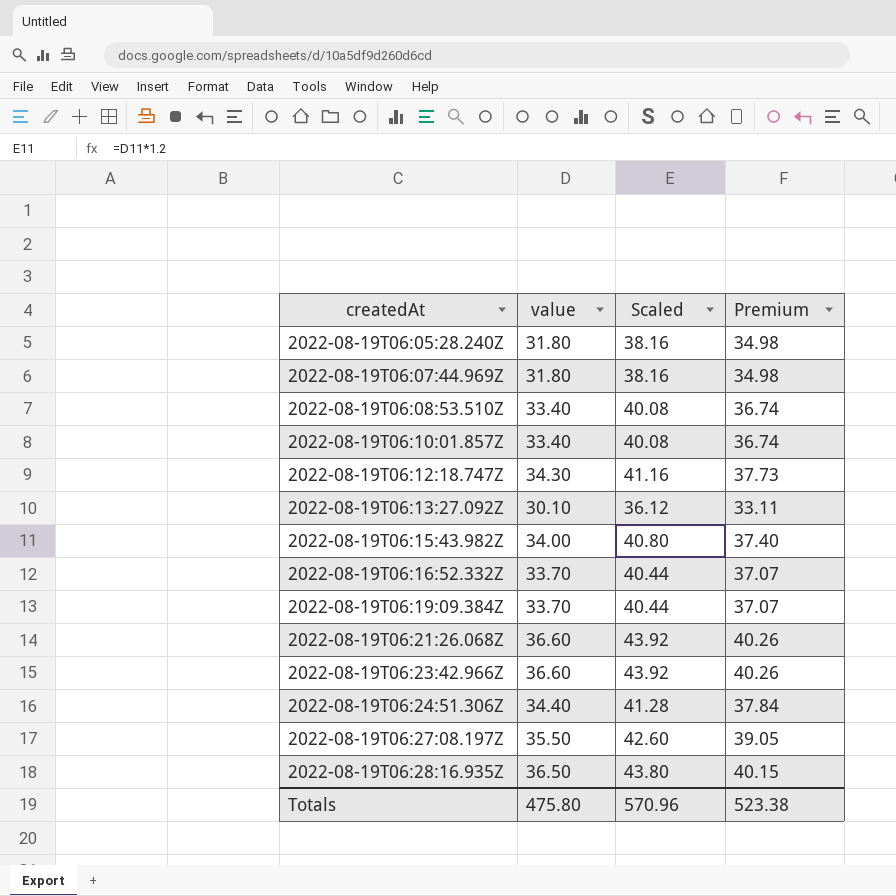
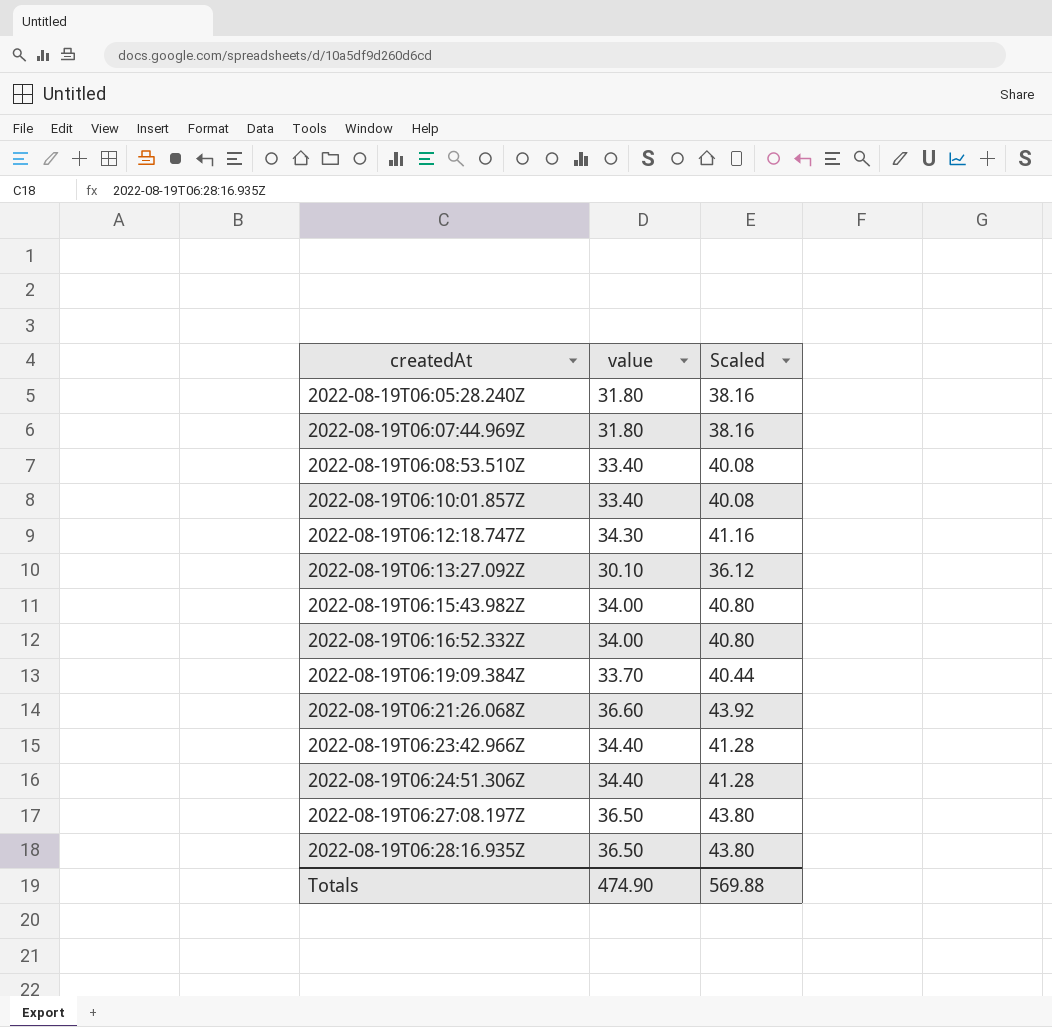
column Premium | formula: [value] * 1.1 -> none
2022-08-19T06:16:52.332Z | value: 33.70 -> 34.00
2022-08-19T06:16:52.332Z | Scaled: 40.44 -> 40.80
2022-08-19T06:23:42.966Z | value: 36.60 -> 34.40
2022-08-19T06:23:42.966Z | Scaled: 43.92 -> 41.28
2022-08-19T06:27:08.197Z | value: 35.50 -> 36.50
2022-08-19T06:27:08.197Z | Scaled: 42.60 -> 43.80
Totals | value: 475.80 -> 474.90
Totals | Scaled: 570.96 -> 569.88

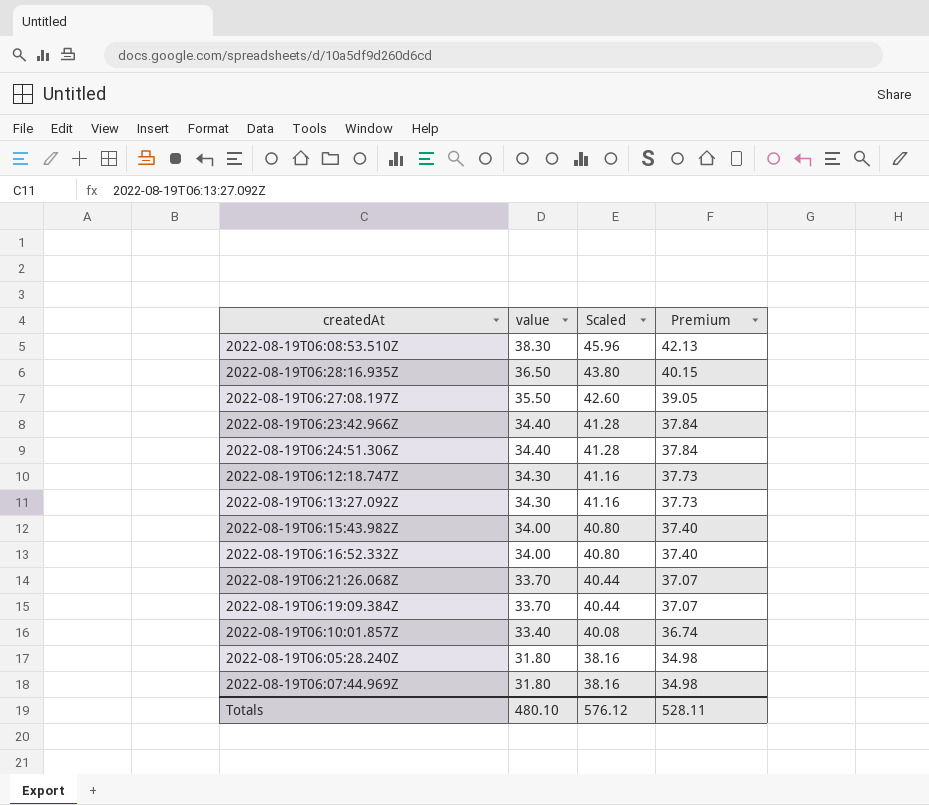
row order: createdAt ascending -> value descending
column Premium | formula: none -> [value] * 1.1
2022-08-19T06:08:53.510Z | value: 33.40 -> 38.30
2022-08-19T06:08:53.510Z | Scaled: 40.08 -> 45.96
2022-08-19T06:27:08.197Z | value: 36.50 -> 35.50
2022-08-19T06:27:08.197Z | Scaled: 43.80 -> 42.60
2022-08-19T06:13:27.092Z | value: 30.10 -> 34.30
2022-08-19T06:13:27.092Z | Scaled: 36.12 -> 41.16
2022-08-19T06:21:26.068Z | value: 36.60 -> 33.70
2022-08-19T06:21:26.068Z | Scaled: 43.92 -> 40.44
Totals | value: 474.90 -> 480.10
Totals | Scaled: 569.88 -> 576.12

